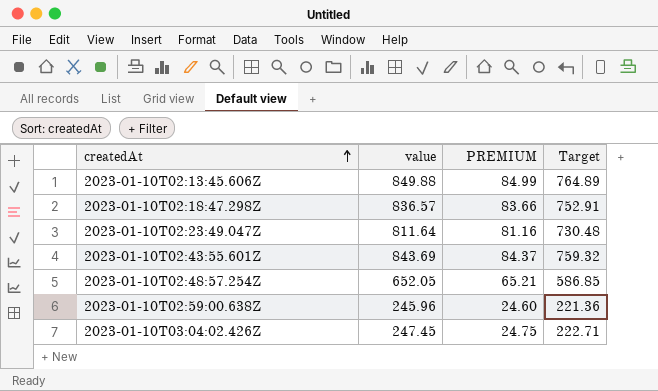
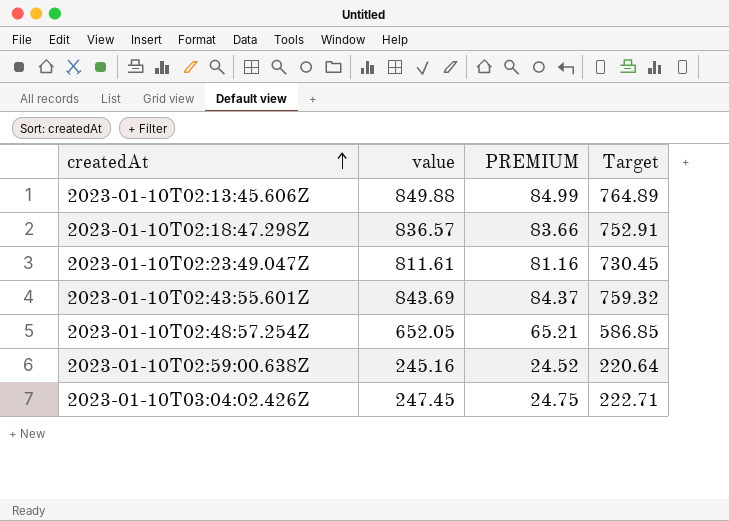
2023-01-10T02:23:49.047Z | value: 811.64 -> 811.61
2023-01-10T02:23:49.047Z | Target: 730.48 -> 730.45
2023-01-10T02:59:00.638Z | value: 245.96 -> 245.16
2023-01-10T02:59:00.638Z | PREMIUM: 24.60 -> 24.52
2023-01-10T02:59:00.638Z | Target: 221.36 -> 220.64

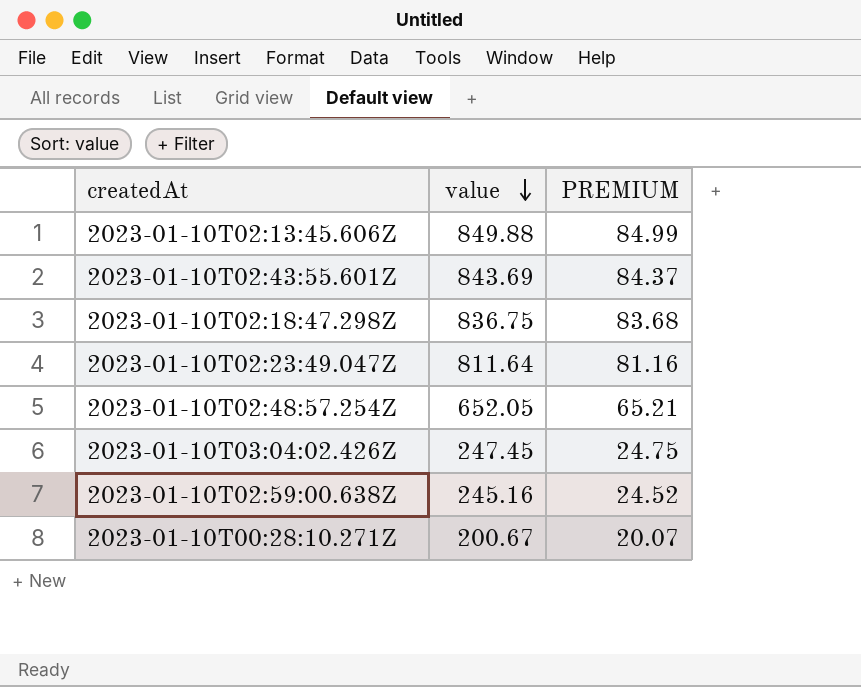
row order: createdAt ascending -> value descending
column Target | formula: [value] * 0.9 -> none
2023-01-10T02:18:47.298Z | value: 836.57 -> 836.75
2023-01-10T02:18:47.298Z | PREMIUM: 83.66 -> 83.68
2023-01-10T02:23:49.047Z | value: 811.61 -> 811.64
row 2023-01-10T00:28:10.271Z: none -> 200.67 | 20.07

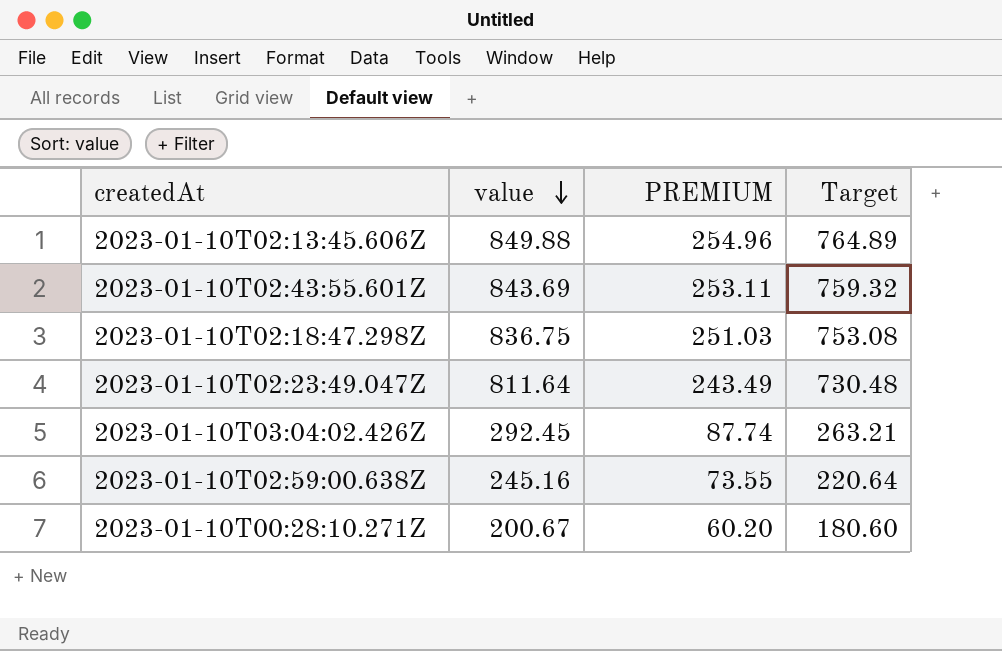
column PREMIUM | formula: [value] * 0.1 -> [value] * 0.3
column Target | formula: none -> [value] * 0.9
row 2023-01-10T02:48:57.254Z: 652.05 | 65.21 -> none
2023-01-10T03:04:02.426Z | value: 247.45 -> 292.45

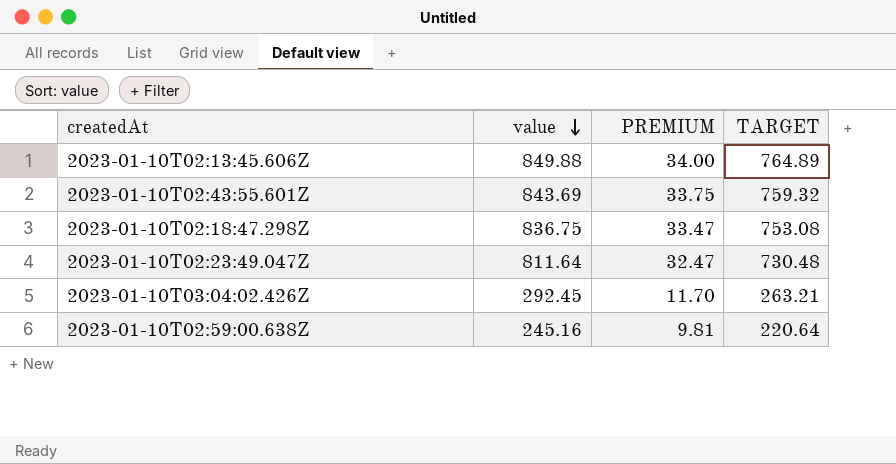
column PREMIUM | formula: [value] * 0.3 -> [value] * 0.04
column name: Target -> TARGET
row 2023-01-10T00:28:10.271Z: 200.67 | 60.20 | 180.60 -> none

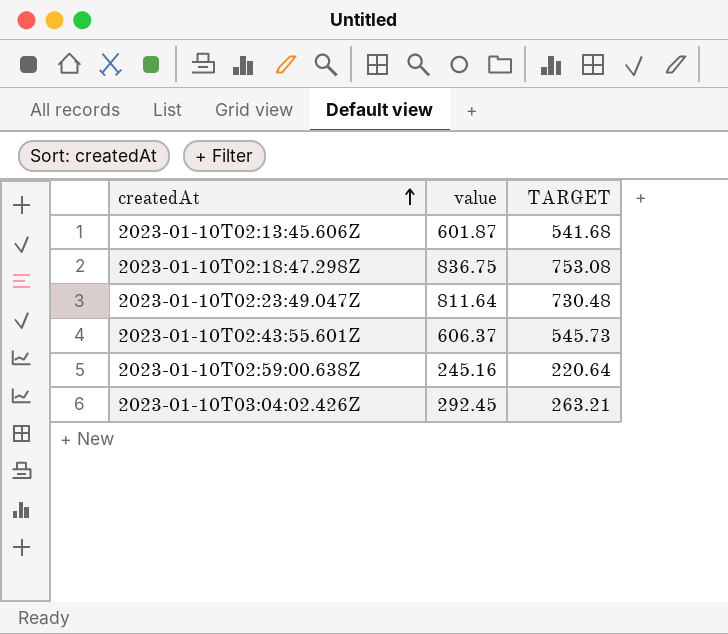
row order: value descending -> createdAt ascending
column PREMIUM | formula: [value] * 0.04 -> none
2023-01-10T02:13:45.606Z | value: 849.88 -> 601.87
2023-01-10T02:13:45.606Z | TARGET: 764.89 -> 541.68
2023-01-10T02:43:55.601Z | value: 843.69 -> 606.37
2023-01-10T02:43:55.601Z | TARGET: 759.32 -> 545.73

